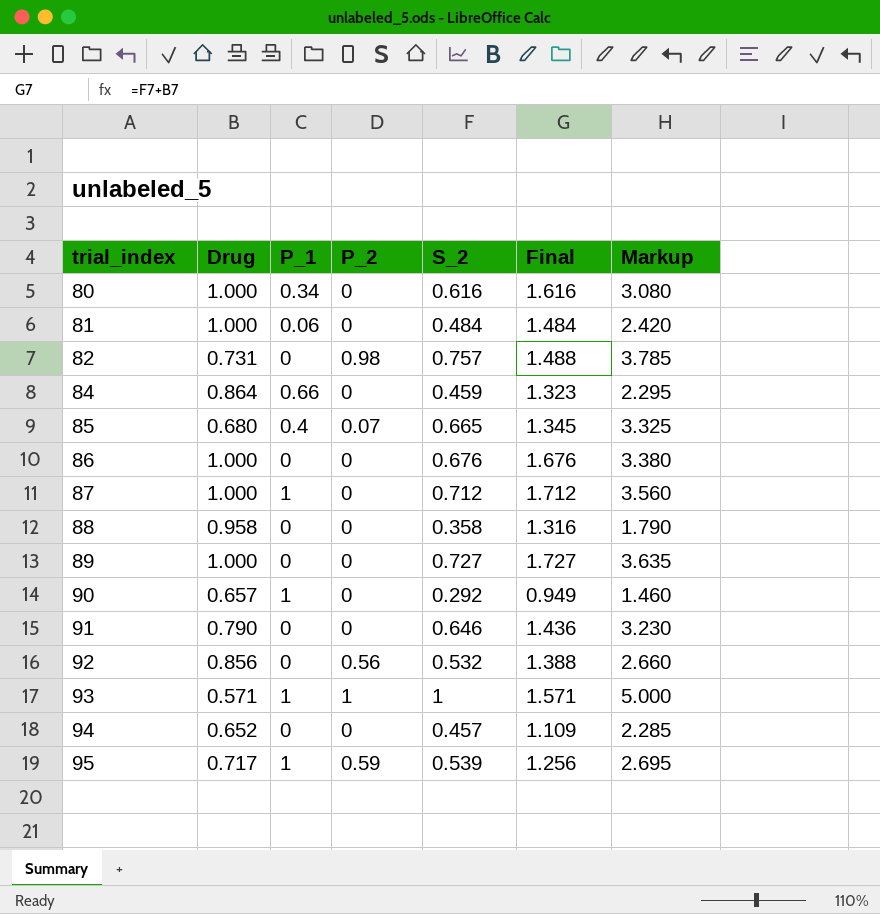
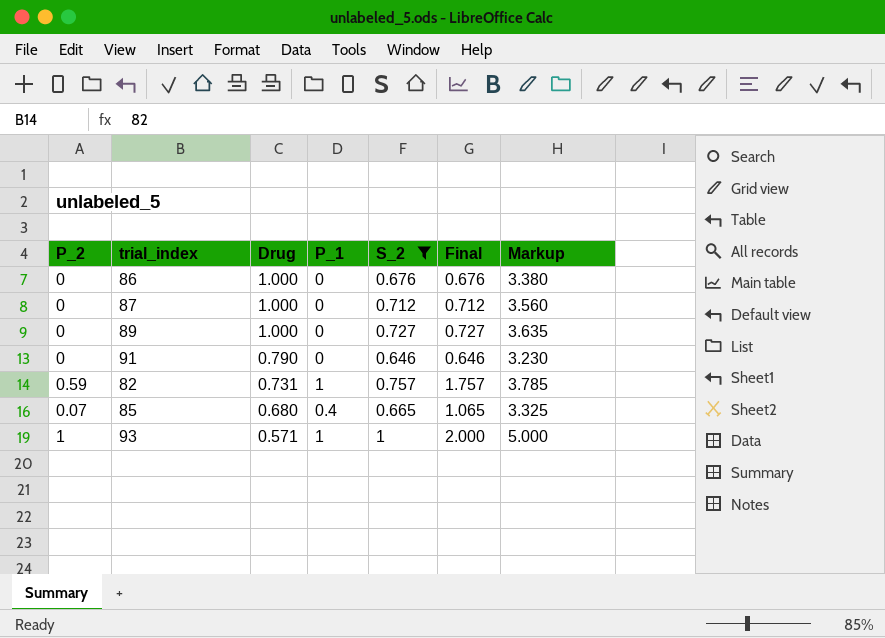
filter: none -> S_2 >= 0.646
row order: trial_index ascending -> Drug descending
column P_2 | position: 4 -> 1
column Final | formula: [Drug] + [S_2] -> [P_1] + [S_2]
87 | P_1: 1 -> 0
82 | P_2: 0.98 -> 0.59
82 | P_1: 0 -> 1

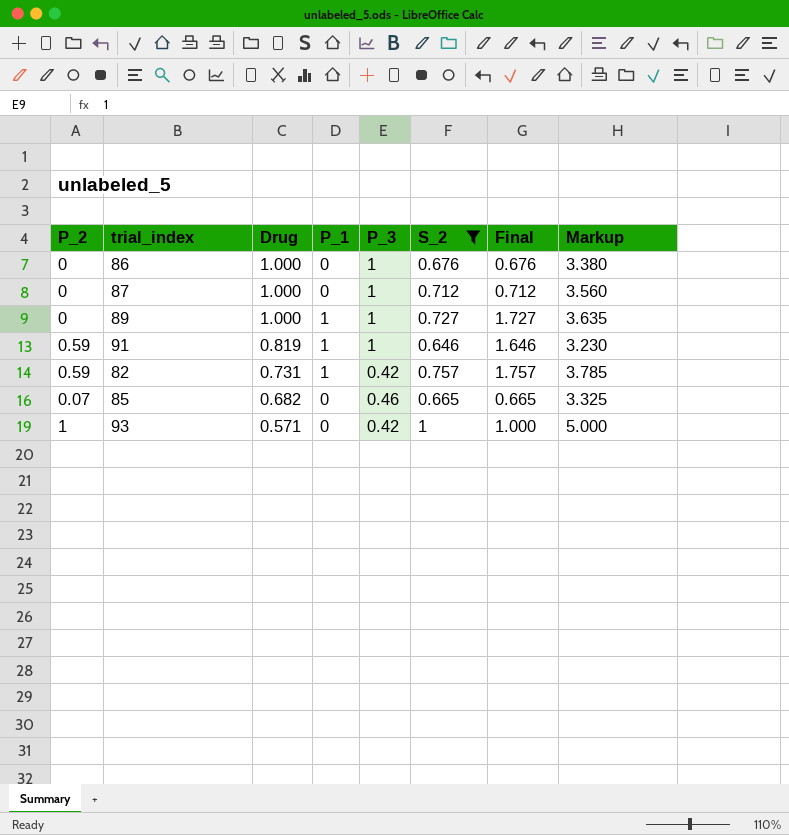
column P_3 | position: none -> 5
89 | P_1: 0 -> 1
89 | Final: 0.727 -> 1.727
91 | P_2: 0 -> 0.59
91 | Drug: 0.790 -> 0.819
91 | P_1: 0 -> 1
91 | Final: 0.646 -> 1.646
85 | Drug: 0.680 -> 0.682
85 | P_1: 0.4 -> 0
85 | Final: 1.065 -> 0.665
93 | P_1: 1 -> 0
93 | Final: 2.000 -> 1.000

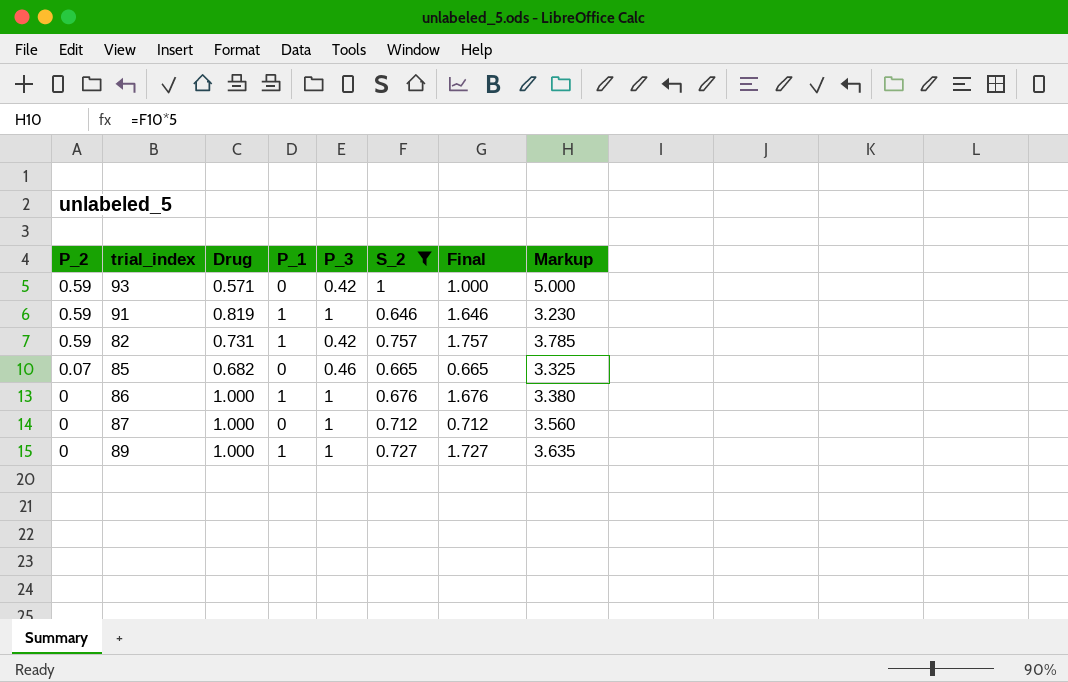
row order: Drug descending -> P_2 descending
93 | P_2: 1 -> 0.59
86 | P_1: 0 -> 1
86 | Final: 0.676 -> 1.676

